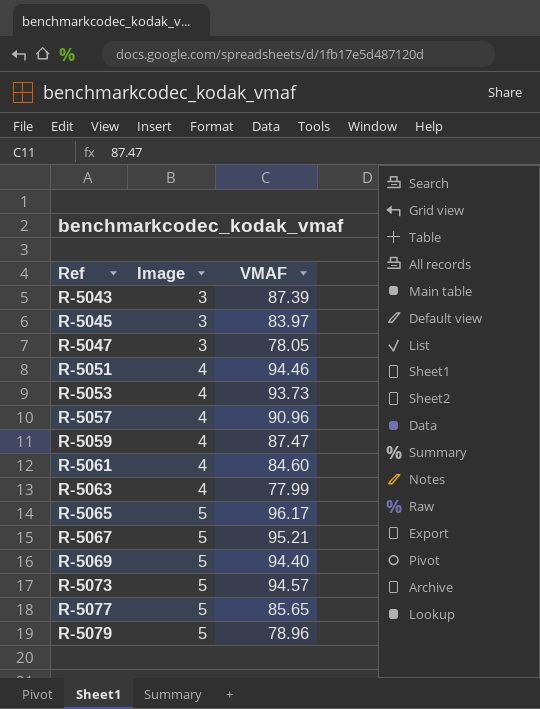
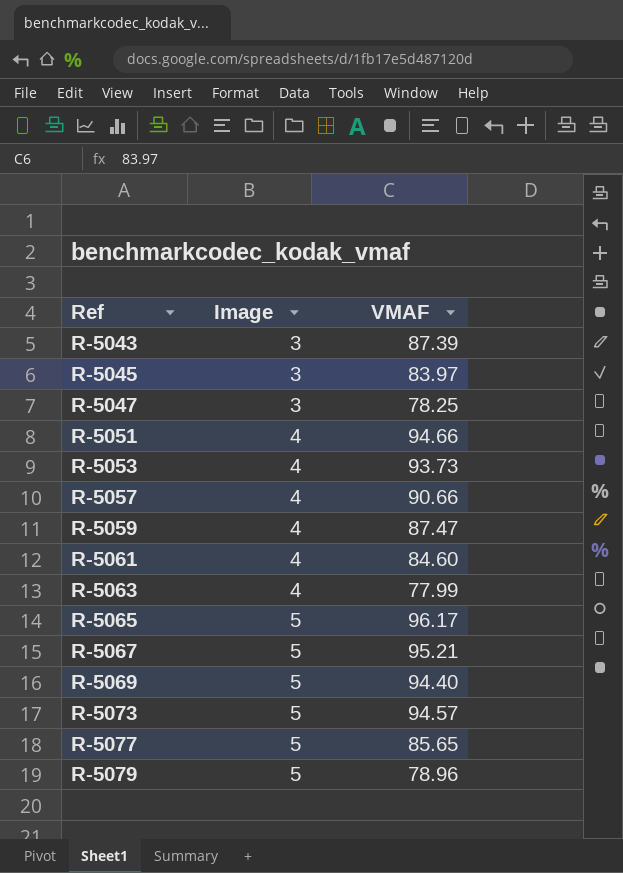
R-5047 | VMAF: 78.05 -> 78.25
R-5051 | VMAF: 94.46 -> 94.66
R-5057 | VMAF: 90.96 -> 90.66

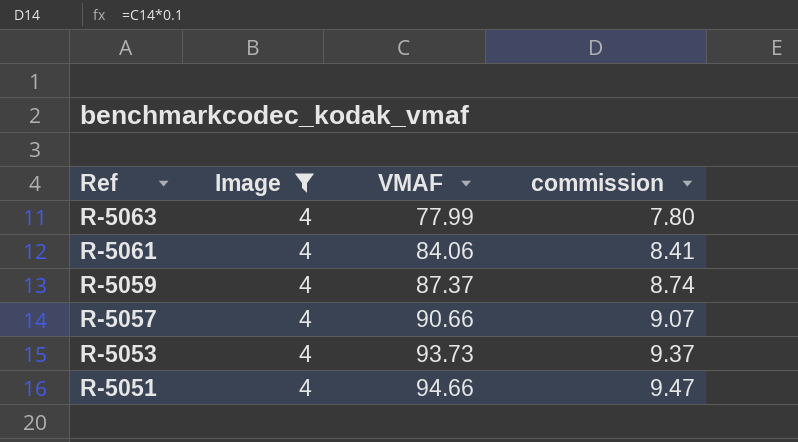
filter: none -> Image = 4
row order: Ref ascending -> Ref descending
column commission | formula: none -> [VMAF] * 0.1
R-5061 | VMAF: 84.60 -> 84.06
R-5059 | VMAF: 87.47 -> 87.37

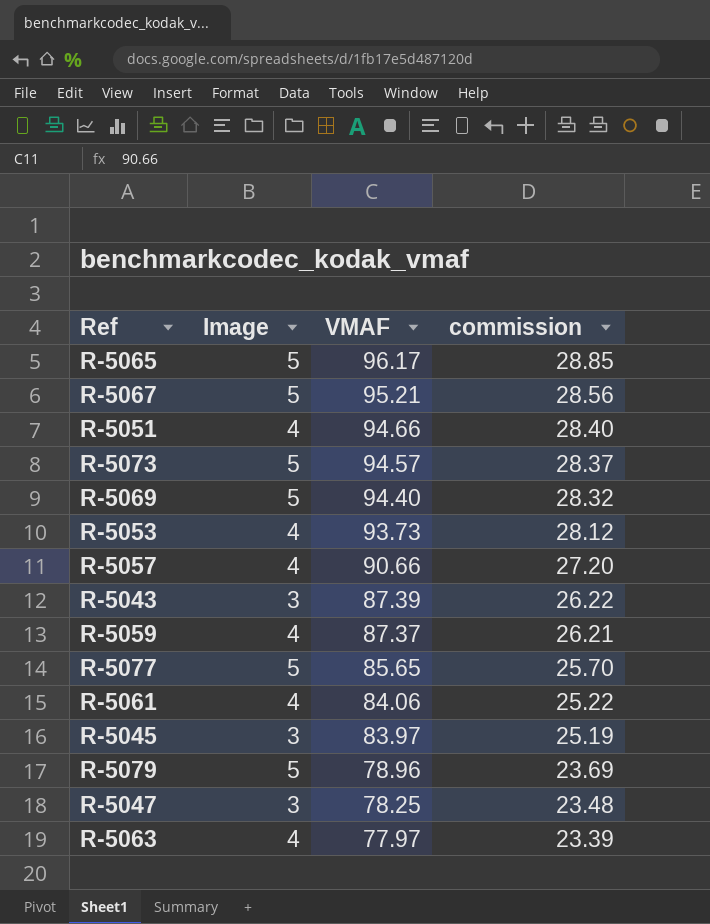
filter: Image = 4 -> none
row order: Ref descending -> VMAF descending
column commission | formula: [VMAF] * 0.1 -> [VMAF] * 0.3
R-5063 | VMAF: 77.99 -> 77.97

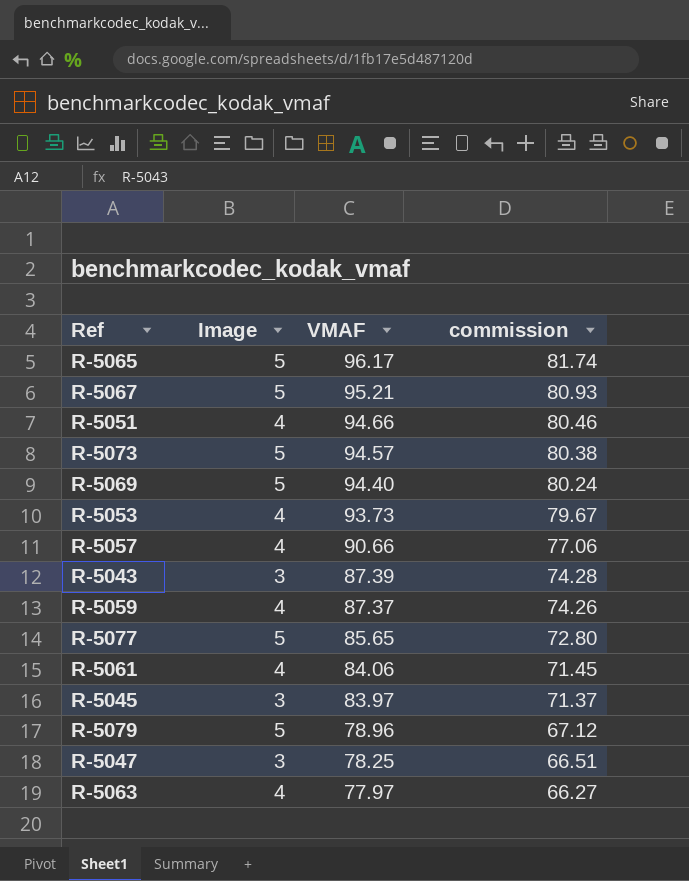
column commission | formula: [VMAF] * 0.3 -> [VMAF] * 0.85

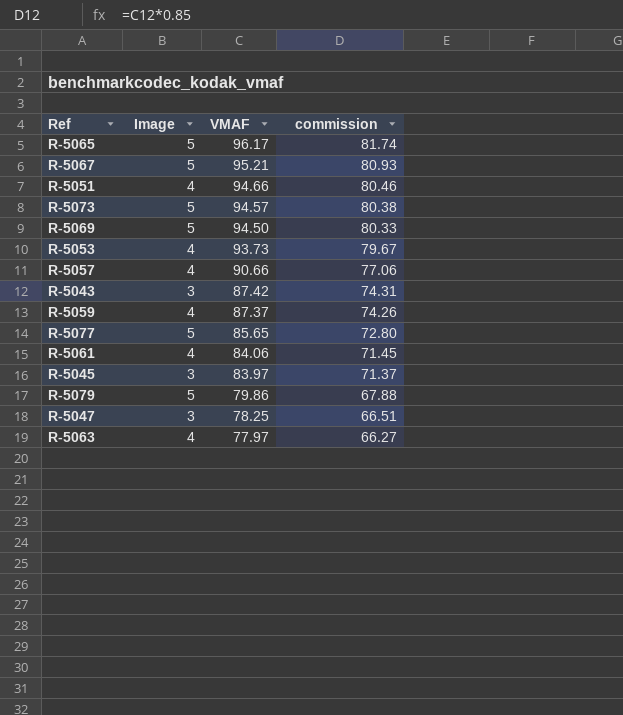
R-5069 | VMAF: 94.40 -> 94.50
R-5069 | commission: 80.24 -> 80.33
R-5043 | VMAF: 87.39 -> 87.42
R-5043 | commission: 74.28 -> 74.31
R-5079 | VMAF: 78.96 -> 79.86
R-5079 | commission: 67.12 -> 67.88

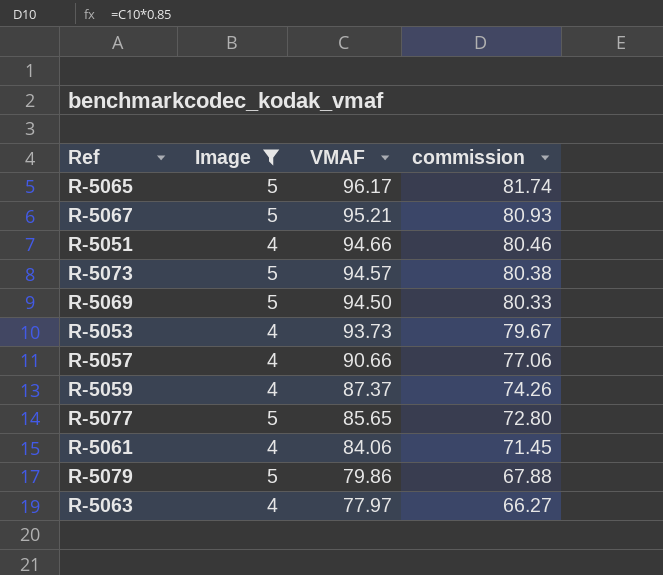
filter: none -> Image != 3

